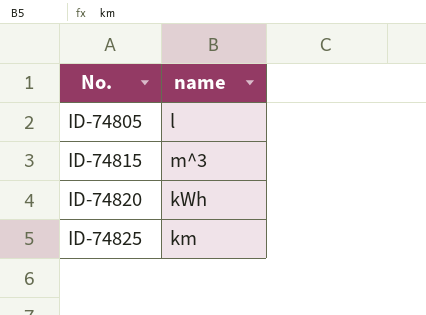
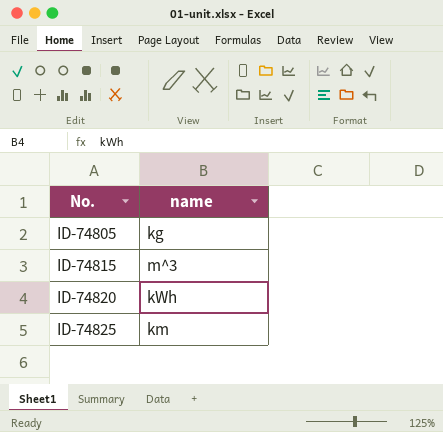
ID-74805 | name: l -> kg

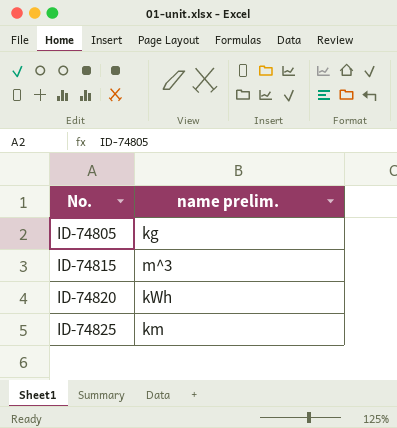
column name: name -> name prelim.

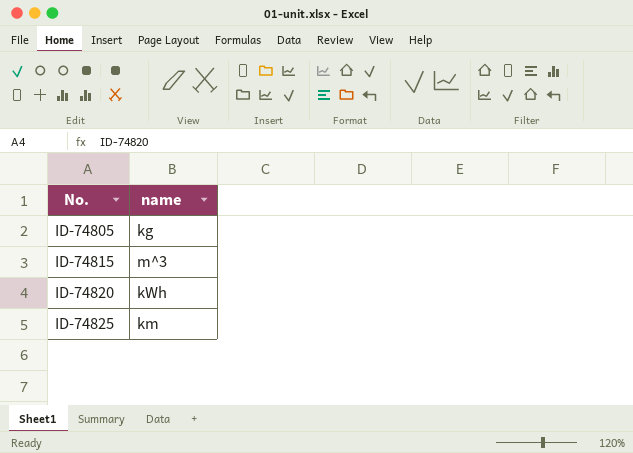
column name: name prelim. -> name

